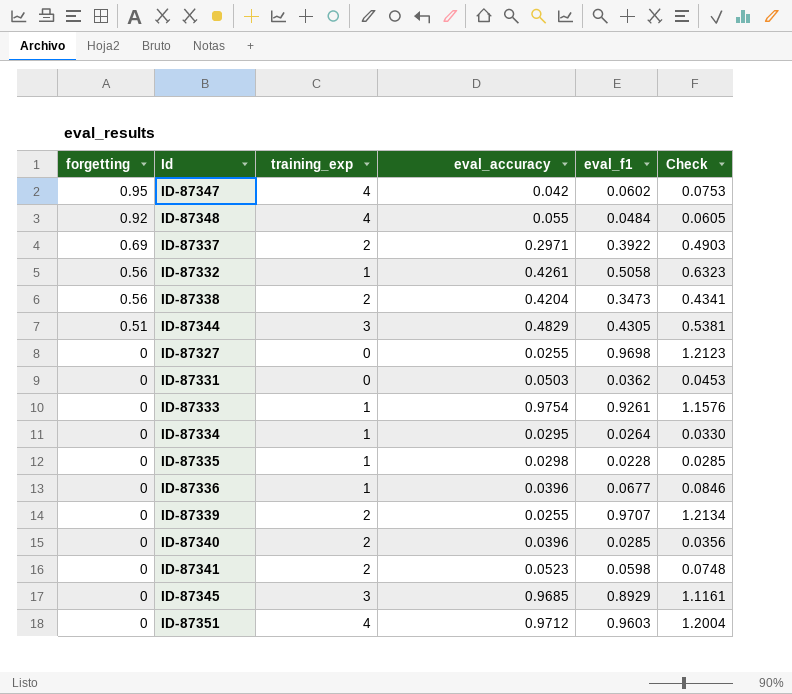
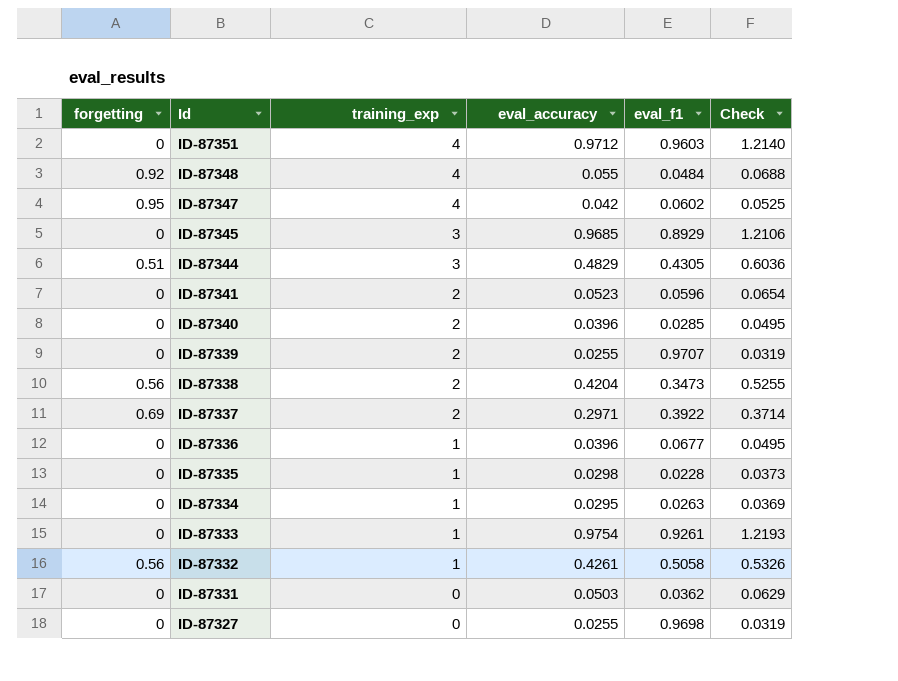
row order: forgetting descending -> Id descending
column Check | formula: [eval_f1] * 1.25 -> [eval_accuracy] * 1.25
ID-87341 | eval_f1: 0.0598 -> 0.0596
ID-87334 | eval_f1: 0.0264 -> 0.0263

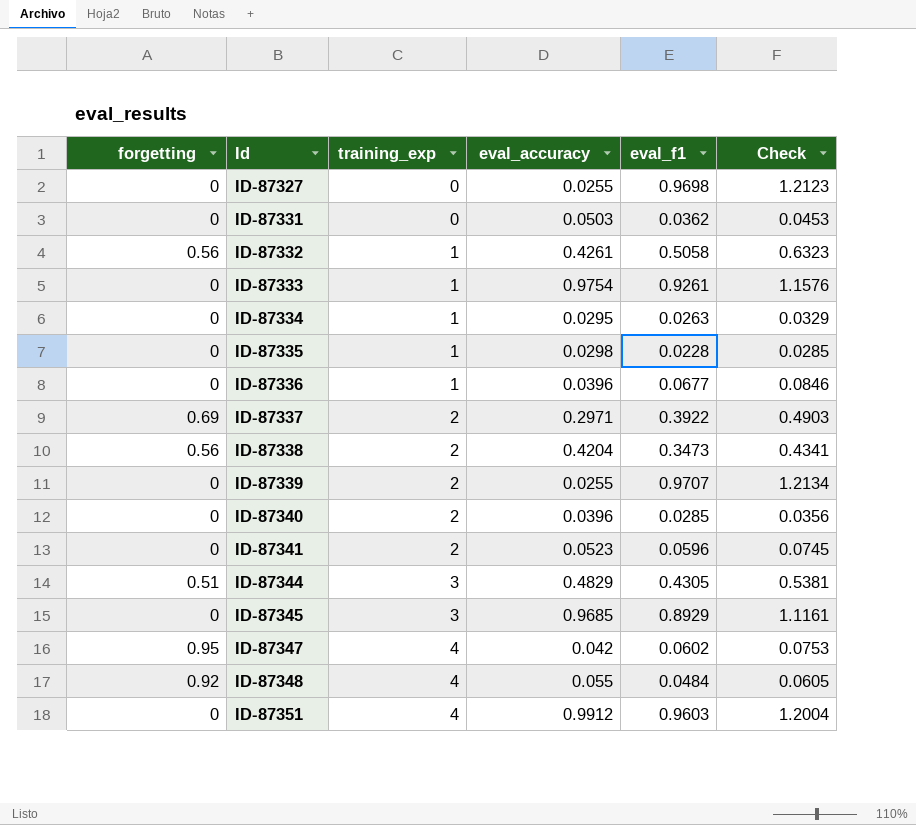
row order: Id descending -> Id ascending
column Check | formula: [eval_accuracy] * 1.25 -> [eval_f1] * 1.25
ID-87351 | eval_accuracy: 0.9712 -> 0.9912

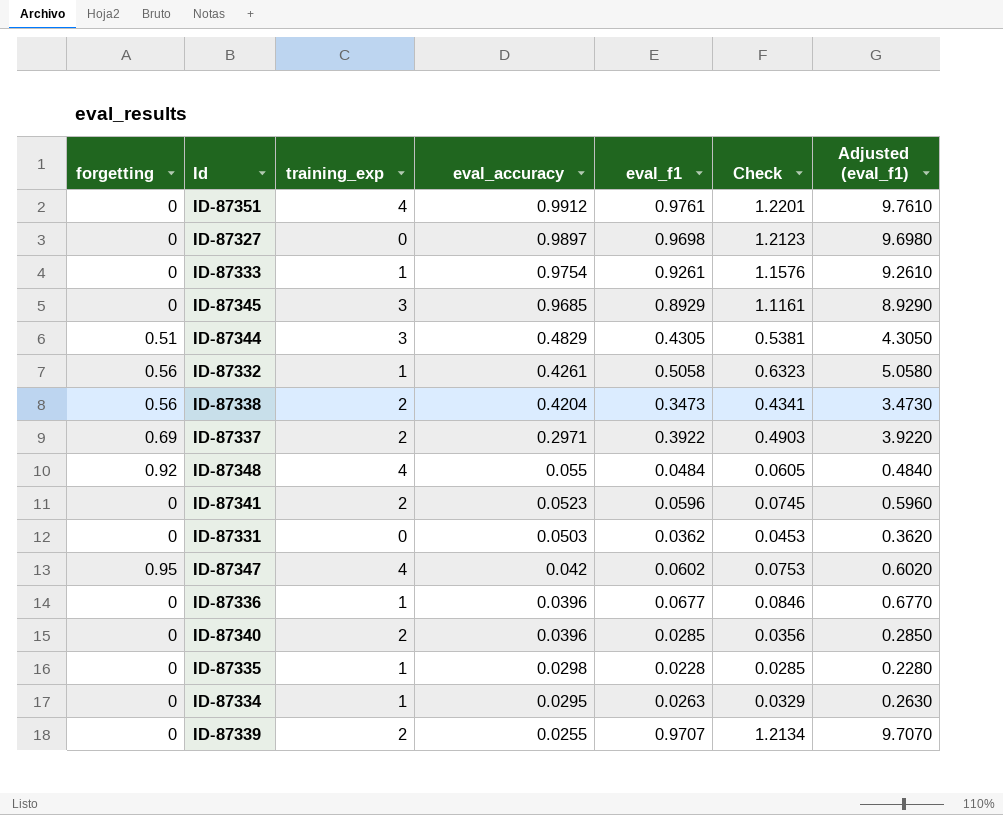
row order: Id ascending -> eval_accuracy descending
column Adjusted (eval_f1) | formula: none -> [eval_f1] * 10
ID-87351 | eval_f1: 0.9603 -> 0.9761
ID-87351 | Check: 1.2004 -> 1.2201
ID-87327 | eval_accuracy: 0.0255 -> 0.9897

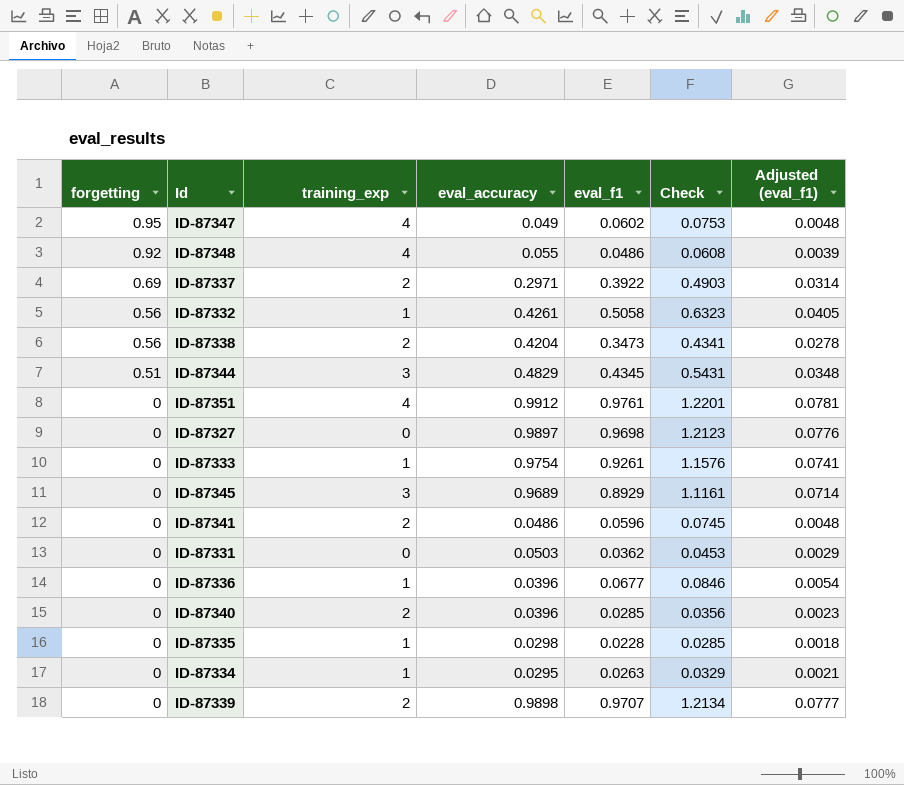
row order: eval_accuracy descending -> forgetting descending
column Adjusted (eval_f1) | formula: [eval_f1] * 10 -> [eval_f1] * 0.08
ID-87347 | eval_accuracy: 0.042 -> 0.049
ID-87348 | eval_f1: 0.0484 -> 0.0486
ID-87348 | Check: 0.0605 -> 0.0608
ID-87344 | eval_f1: 0.4305 -> 0.4345
ID-87344 | Check: 0.5381 -> 0.5431
ID-87345 | eval_accuracy: 0.9685 -> 0.9689
ID-87341 | eval_accuracy: 0.0523 -> 0.0486
ID-87339 | eval_accuracy: 0.0255 -> 0.9898

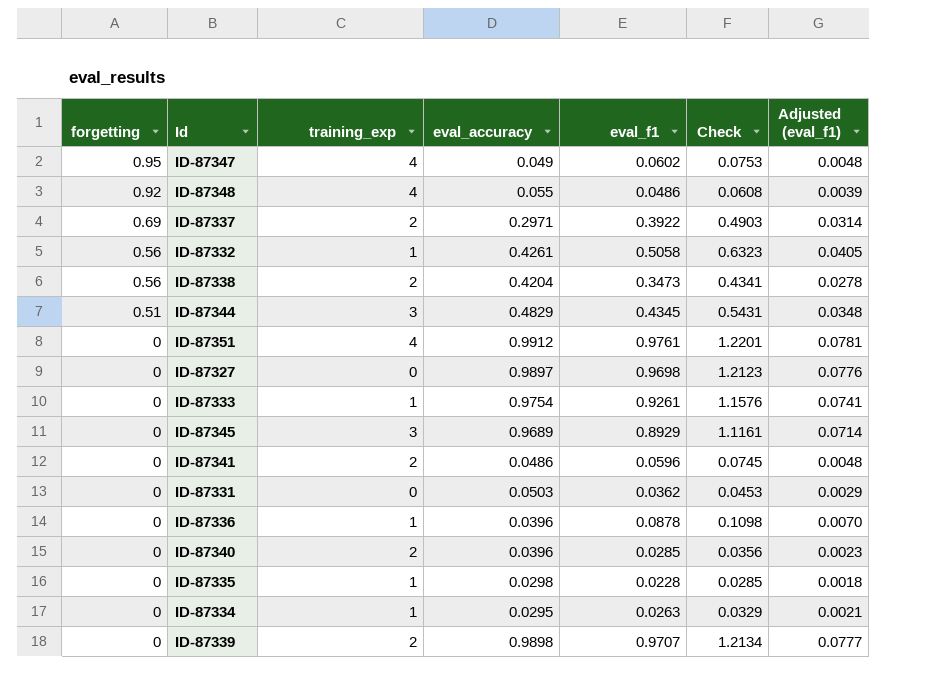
ID-87336 | eval_f1: 0.0677 -> 0.0878
ID-87336 | Check: 0.0846 -> 0.1098
ID-87336 | Adjusted (eval_f1): 0.0054 -> 0.0070

